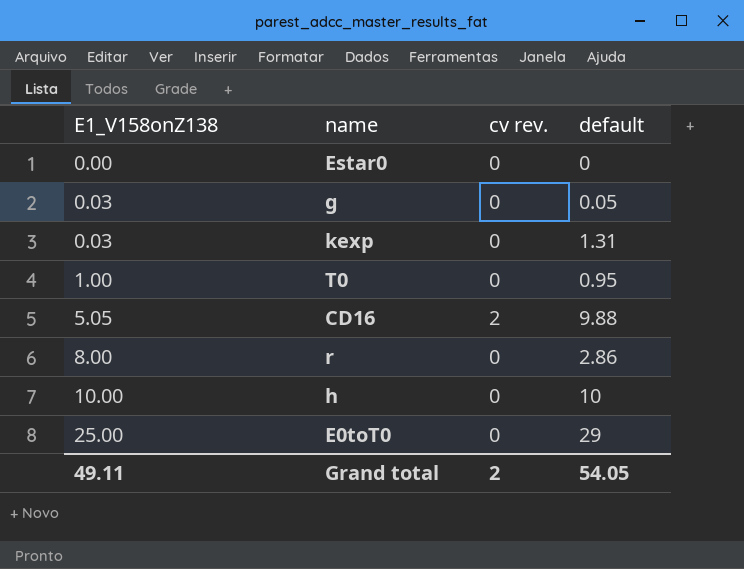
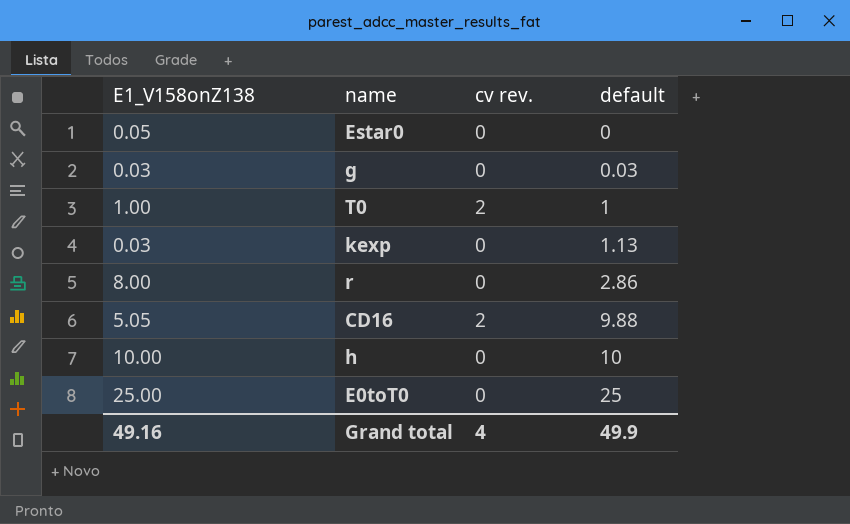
row order: E1_V158onZ138 ascending -> default ascending
Estar0 | E1_V158onZ138: 0.00 -> 0.05
g | default: 0.05 -> 0.03
T0 | cv rev.: 0 -> 2
T0 | default: 0.95 -> 1
kexp | default: 1.31 -> 1.13
E0toT0 | default: 29 -> 25
Grand total | E1_V158onZ138: 49.11 -> 49.16
Grand total | cv rev.: 2 -> 4
Grand total | default: 54.05 -> 49.9

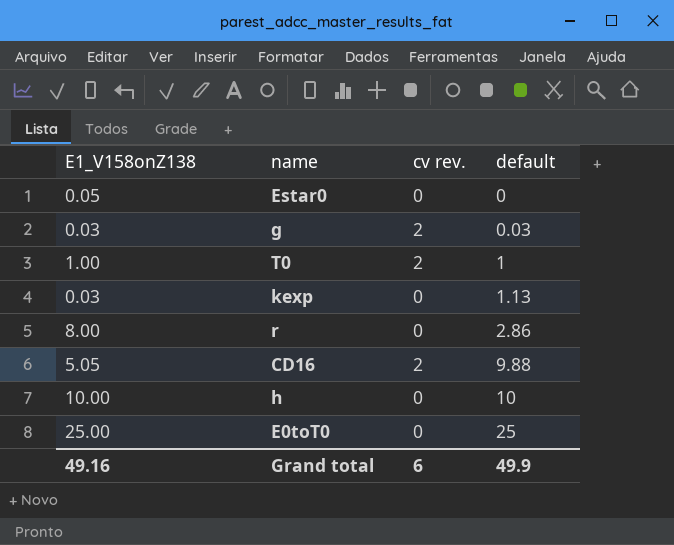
g | cv rev.: 0 -> 2
Grand total | cv rev.: 4 -> 6

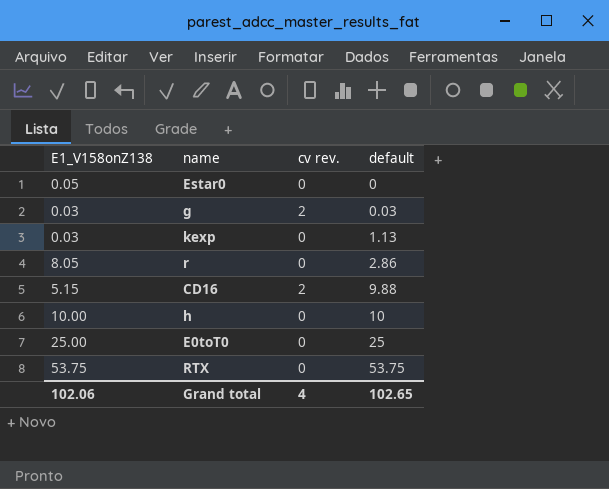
row T0: 1.00 | 2 | 1 -> none
r | E1_V158onZ138: 8.00 -> 8.05
CD16 | E1_V158onZ138: 5.05 -> 5.15
row RTX: none -> 53.75 | 0 | 53.75
Grand total | E1_V158onZ138: 49.16 -> 102.06
Grand total | cv rev.: 6 -> 4
Grand total | default: 49.9 -> 102.65

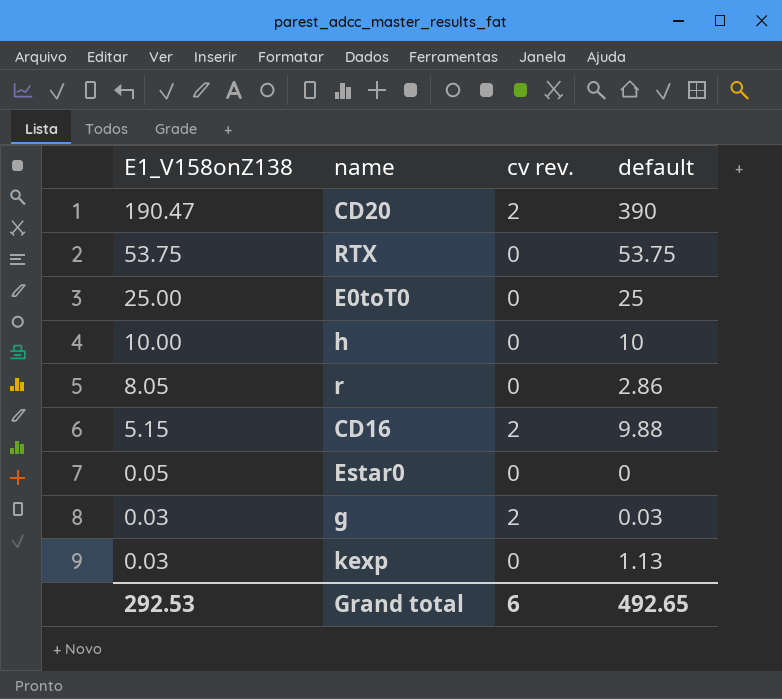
row order: default ascending -> E1_V158onZ138 descending
row CD20: none -> 190.47 | 2 | 390
Grand total | E1_V158onZ138: 102.06 -> 292.53
Grand total | cv rev.: 4 -> 6
Grand total | default: 102.65 -> 492.65

